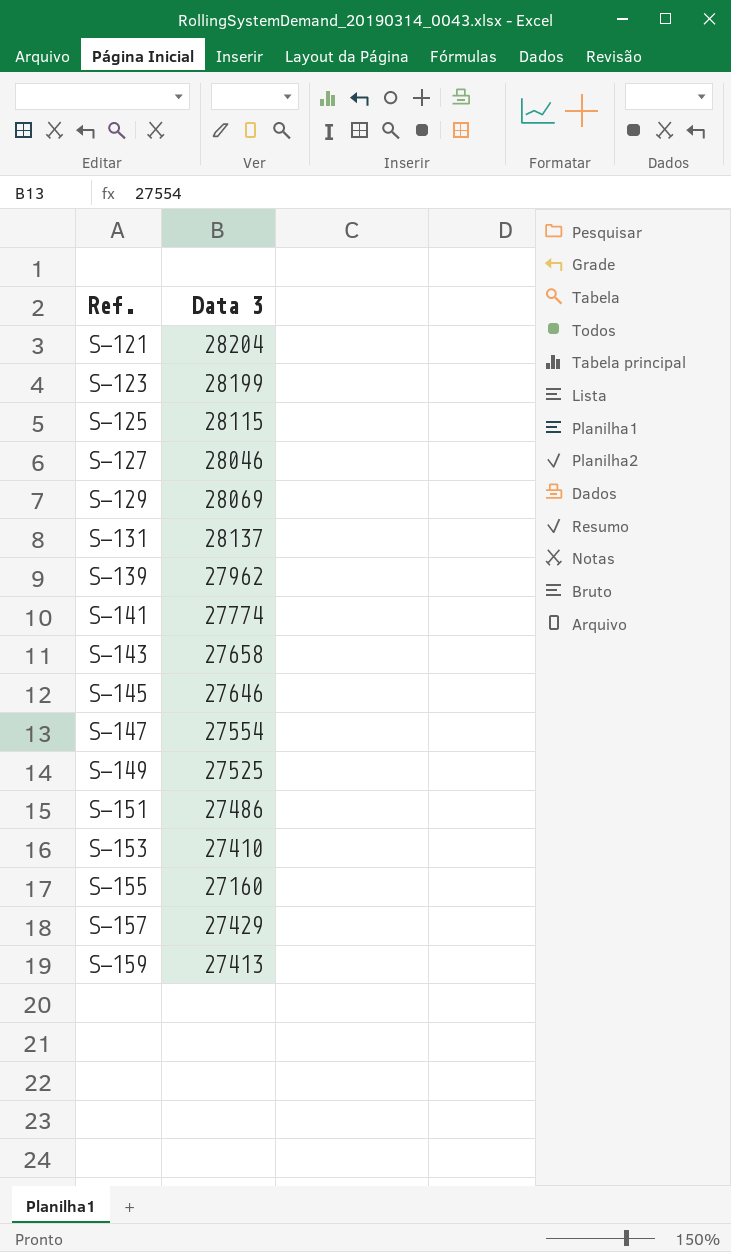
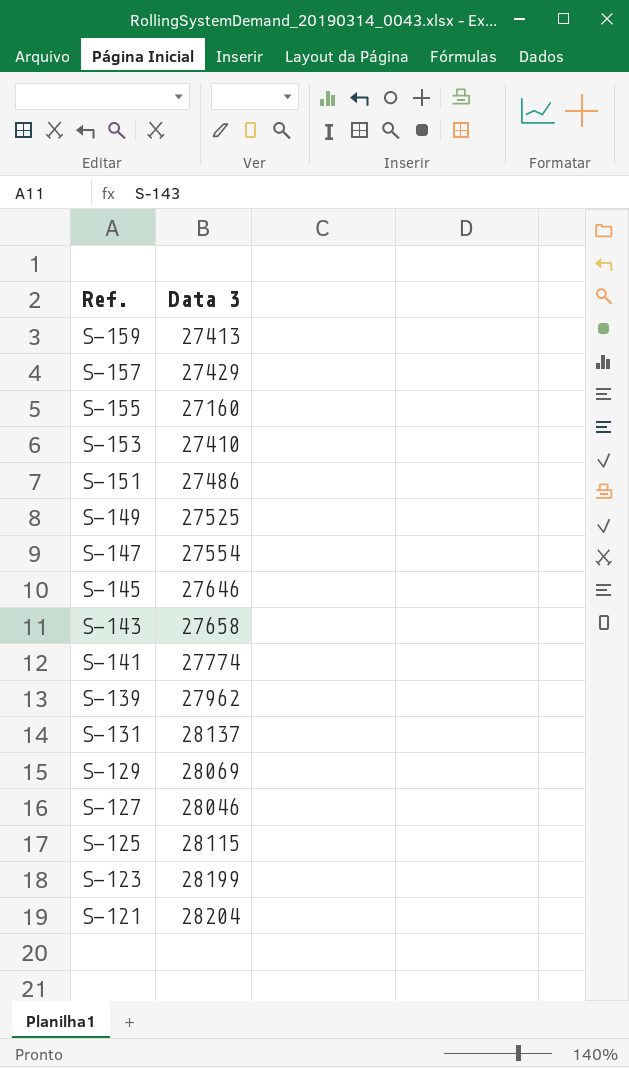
row order: Ref. ascending -> Ref. descending

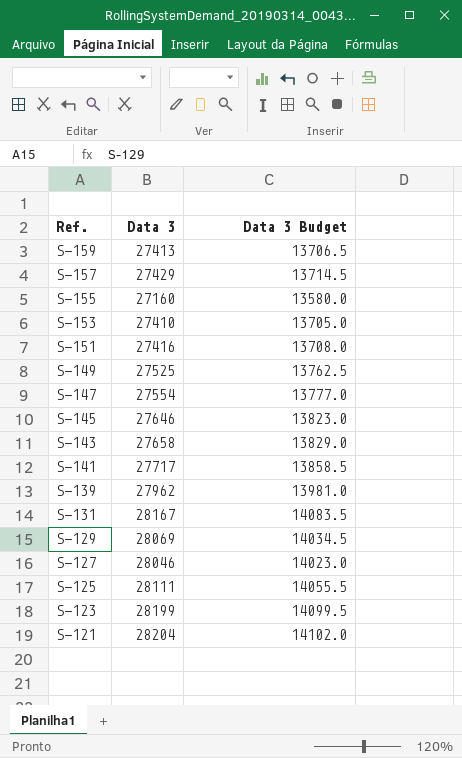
column Data 3 Budget | formula: none -> [Data 3] * 0.5
S-151 | Data 3: 27486 -> 27416
S-141 | Data 3: 27774 -> 27717
S-131 | Data 3: 28137 -> 28167
S-125 | Data 3: 28115 -> 28111

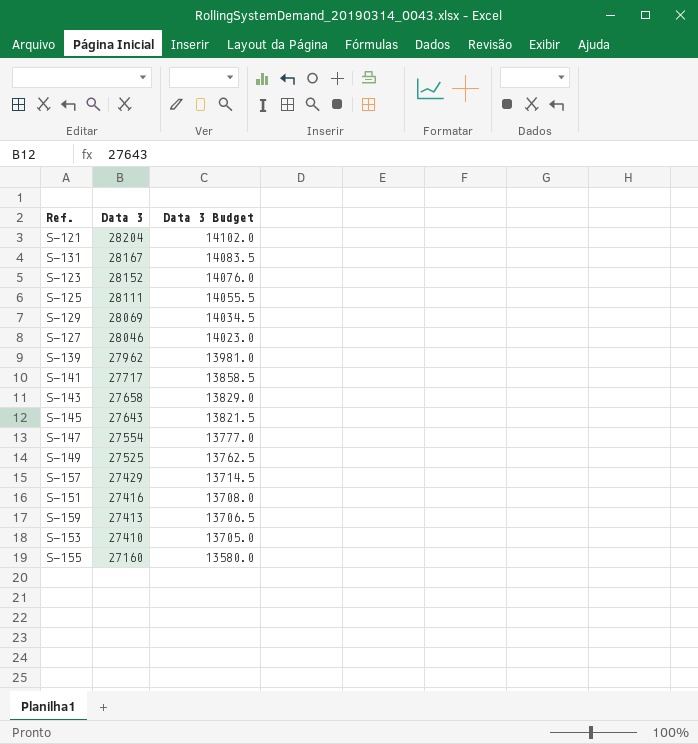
row order: Ref. descending -> Data 3 descending
S-123 | Data 3: 28199 -> 28152
S-123 | Data 3 Budget: 14099.5 -> 14076.0
S-145 | Data 3: 27646 -> 27643
S-145 | Data 3 Budget: 13823.0 -> 13821.5

